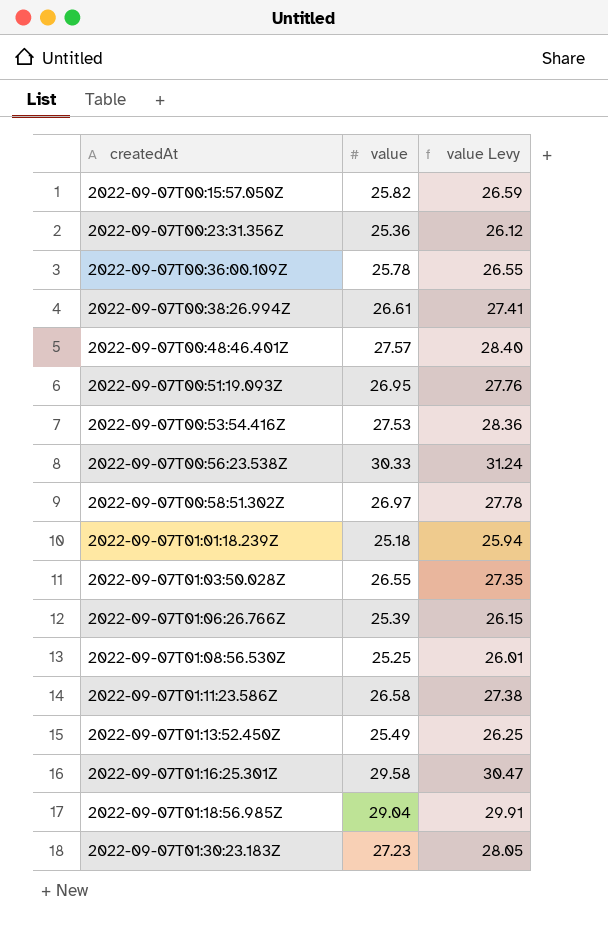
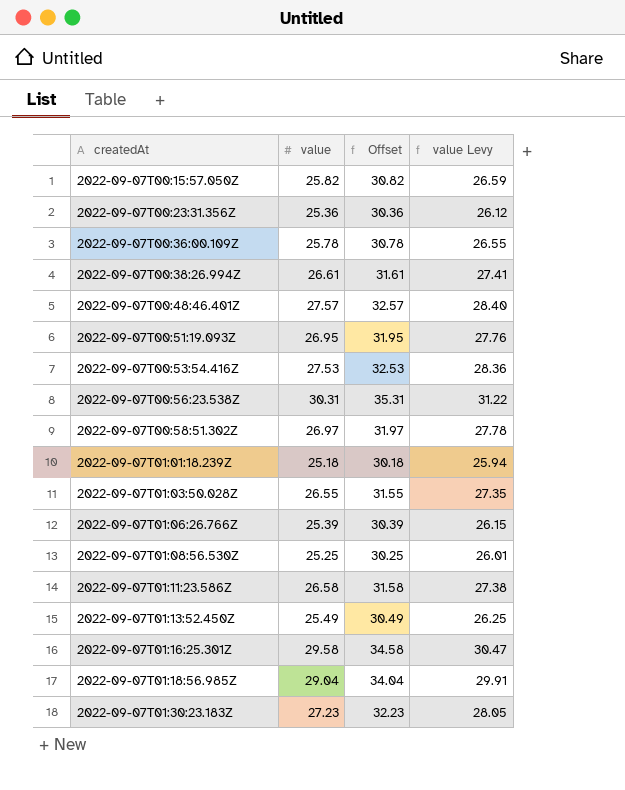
column Offset | formula: none -> [value] + 5
2022-09-07T00:56:23.538Z | value: 30.33 -> 30.31
2022-09-07T00:56:23.538Z | value Levy: 31.24 -> 31.22

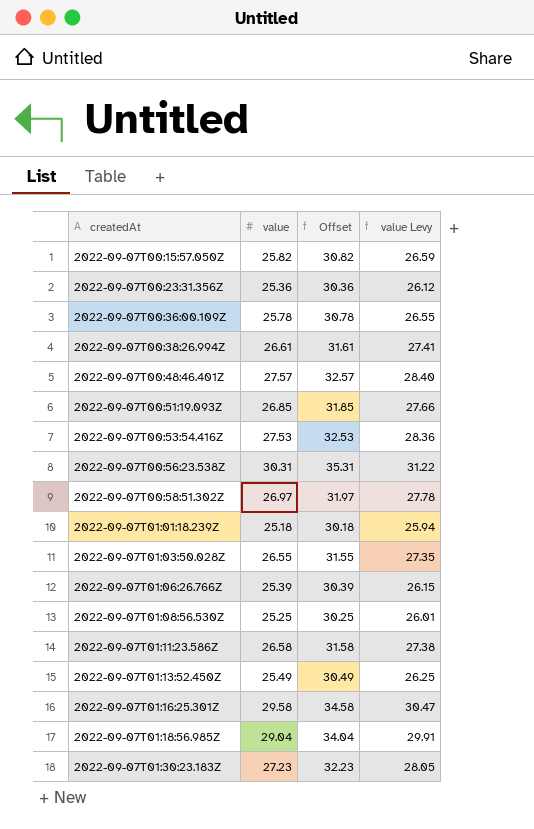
2022-09-07T00:51:19.093Z | value: 26.95 -> 26.85
2022-09-07T00:51:19.093Z | Offset: 31.95 -> 31.85
2022-09-07T00:51:19.093Z | value Levy: 27.76 -> 27.66

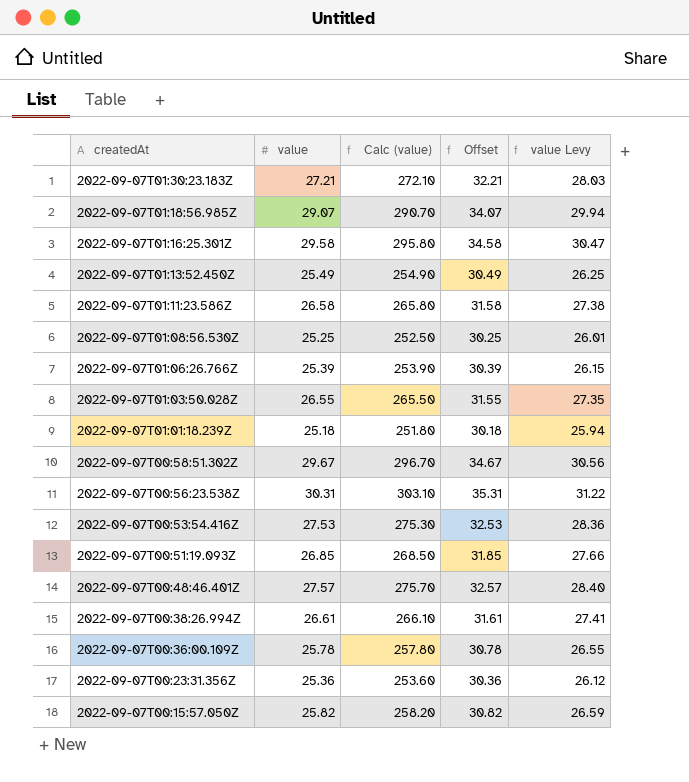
row order: createdAt ascending -> createdAt descending
column Calc (value) | formula: none -> [value] * 10
2022-09-07T01:30:23.183Z | value: 27.23 -> 27.21
2022-09-07T01:30:23.183Z | Offset: 32.23 -> 32.21
2022-09-07T01:30:23.183Z | value Levy: 28.05 -> 28.03
2022-09-07T01:18:56.985Z | value: 29.04 -> 29.07
2022-09-07T01:18:56.985Z | Offset: 34.04 -> 34.07
2022-09-07T01:18:56.985Z | value Levy: 29.91 -> 29.94
2022-09-07T00:58:51.302Z | value: 26.97 -> 29.67
2022-09-07T00:58:51.302Z | Offset: 31.97 -> 34.67
2022-09-07T00:58:51.302Z | value Levy: 27.78 -> 30.56

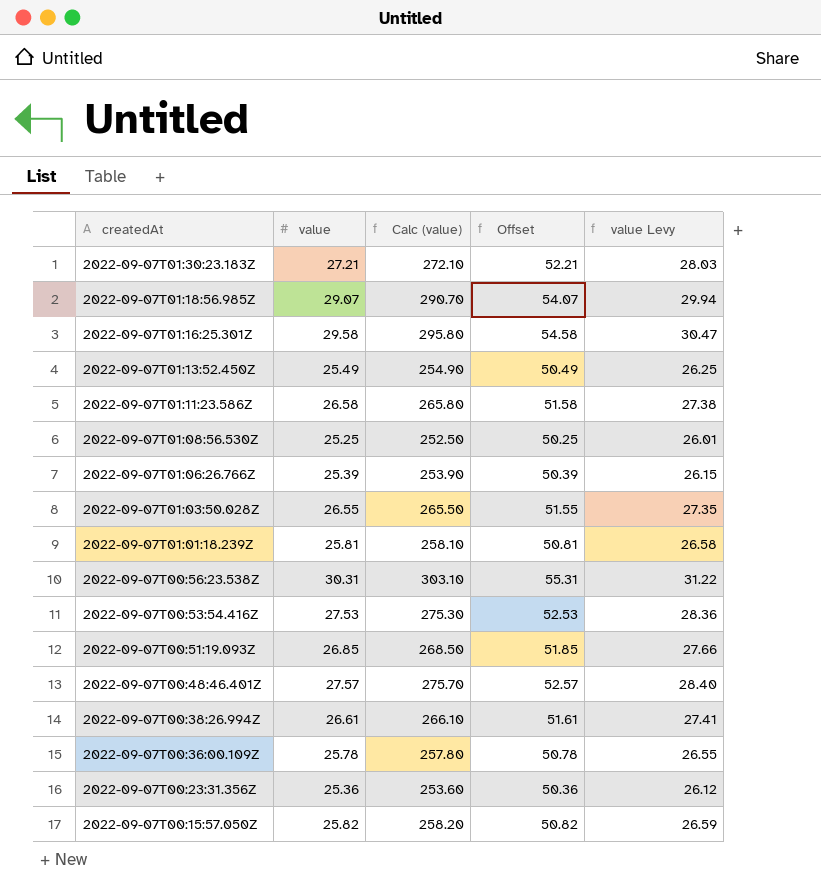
column Offset | formula: [value] + 5 -> [value] + 25
row 2022-09-07T00:58:51.302Z: 29.67 | 296.70 | 34.67 | 30.56 -> none
2022-09-07T01:01:18.239Z | value: 25.18 -> 25.81
2022-09-07T01:01:18.239Z | Calc (value): 251.80 -> 258.10
2022-09-07T01:01:18.239Z | value Levy: 25.94 -> 26.58

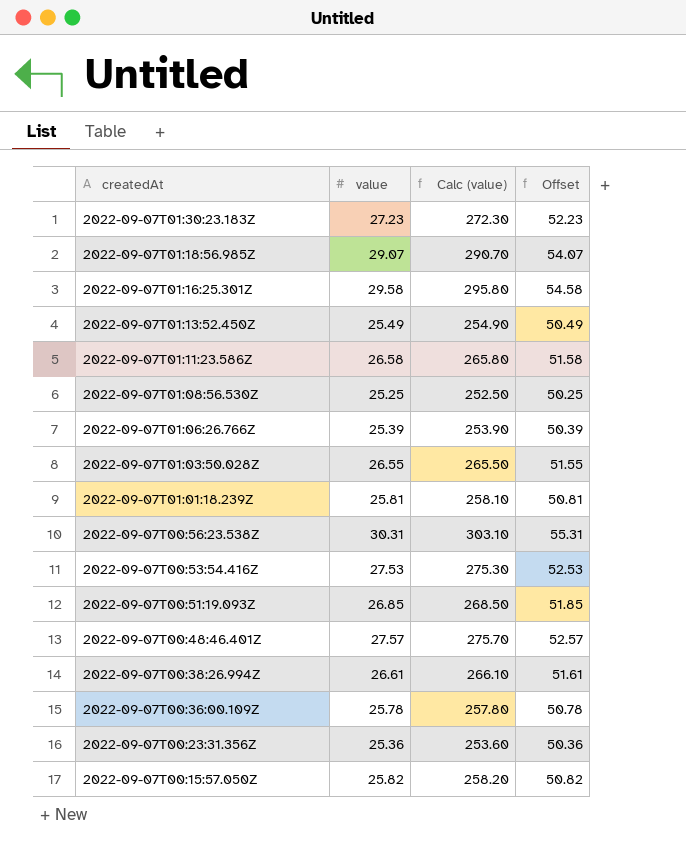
column value Levy | formula: [value] * 1.03 -> none
2022-09-07T01:30:23.183Z | value: 27.21 -> 27.23
2022-09-07T01:30:23.183Z | Calc (value): 272.10 -> 272.30
2022-09-07T01:30:23.183Z | Offset: 52.21 -> 52.23

